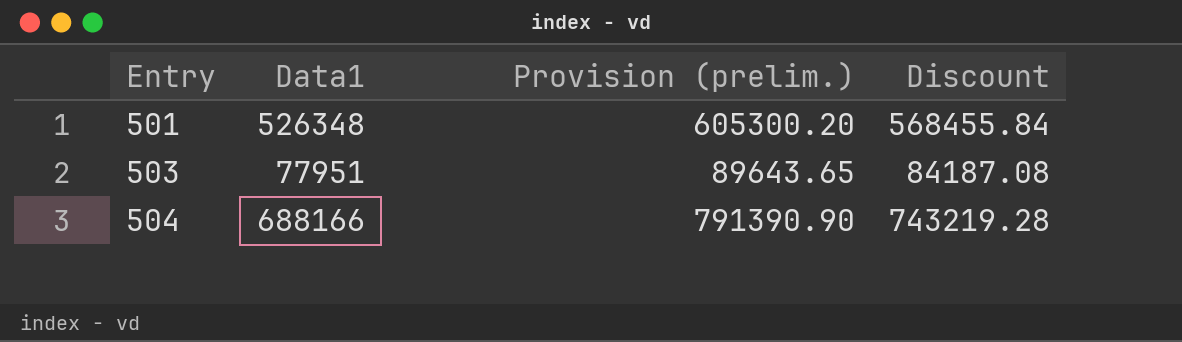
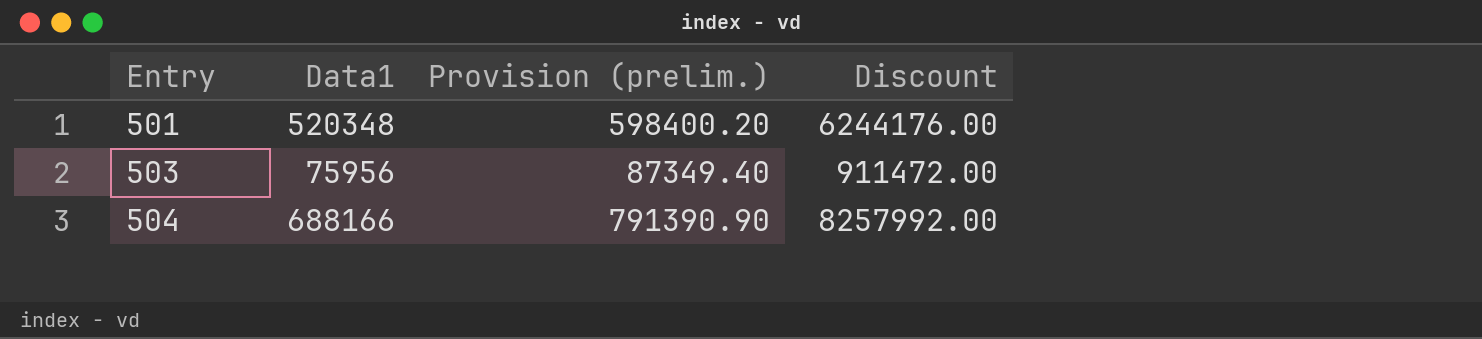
column Discount | formula: [Data1] * 1.08 -> [Data1] * 12
501 | Data1: 526348 -> 520348
501 | Provision (prelim.): 605300.20 -> 598400.20
503 | Data1: 77951 -> 75956
503 | Provision (prelim.): 89643.65 -> 87349.40

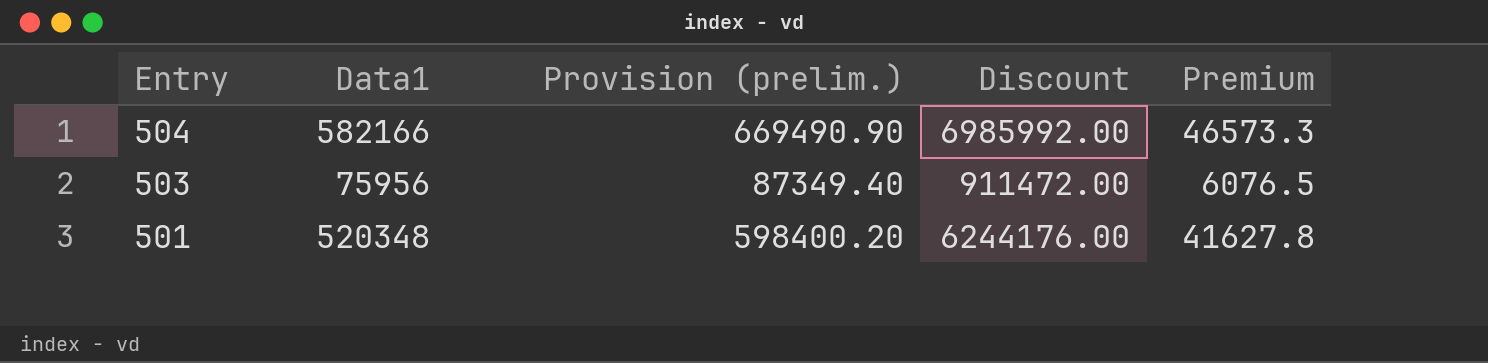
row order: Entry ascending -> Entry descending
column Premium | formula: none -> [Data1] * 0.08
504 | Data1: 688166 -> 582166
504 | Provision (prelim.): 791390.90 -> 669490.90
504 | Discount: 8257992.00 -> 6985992.00

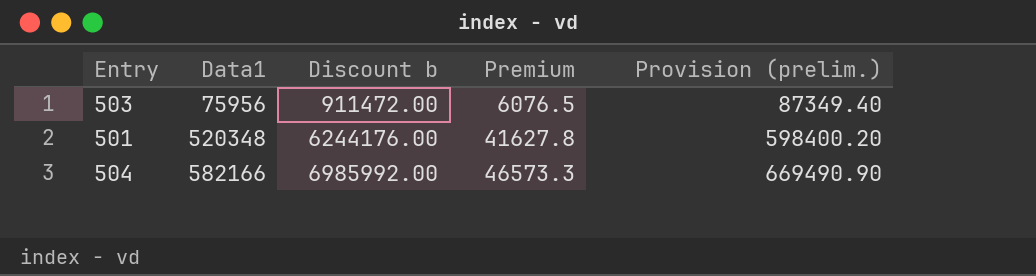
row order: Entry descending -> Data1 ascending
column name: Discount -> Discount b
column Provision (prelim.) | position: 3 -> 5

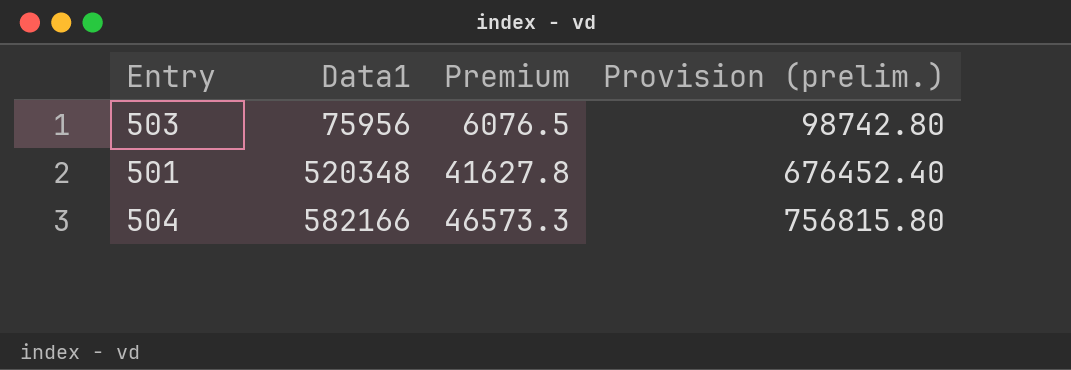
column Discount b | formula: [Data1] * 12 -> none
column Provision (prelim.) | formula: [Data1] * 1.15 -> [Data1] * 1.3

